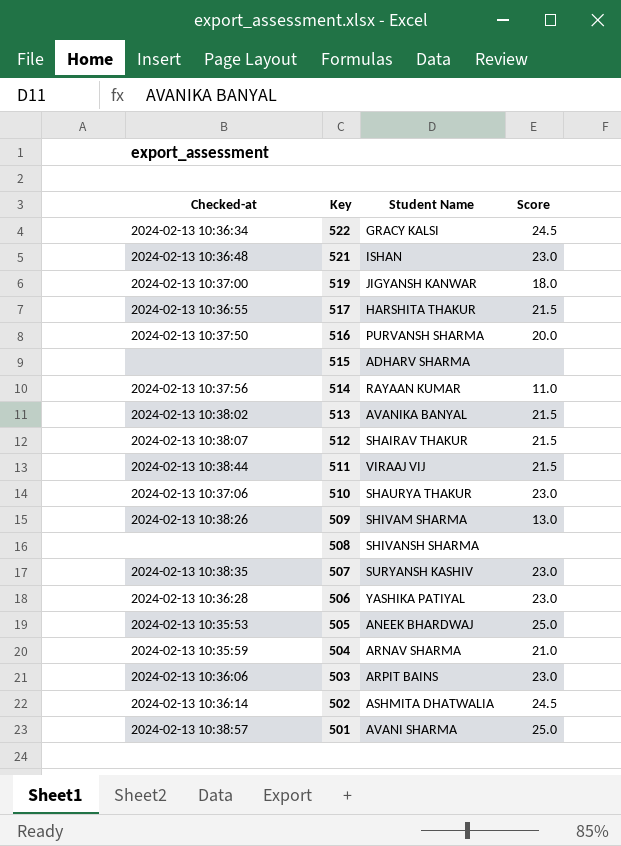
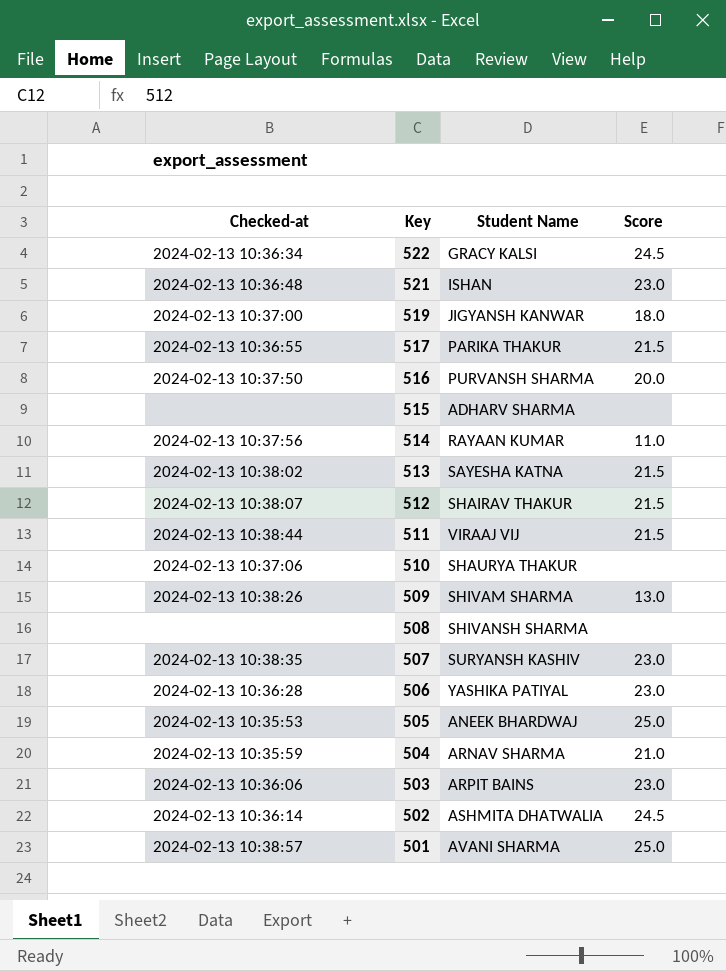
517 | Student Name: HARSHITA THAKUR -> PARIKA THAKUR
513 | Student Name: AVANIKA BANYAL -> SAYESHA KATNA
510 | Score: 23.0 -> none

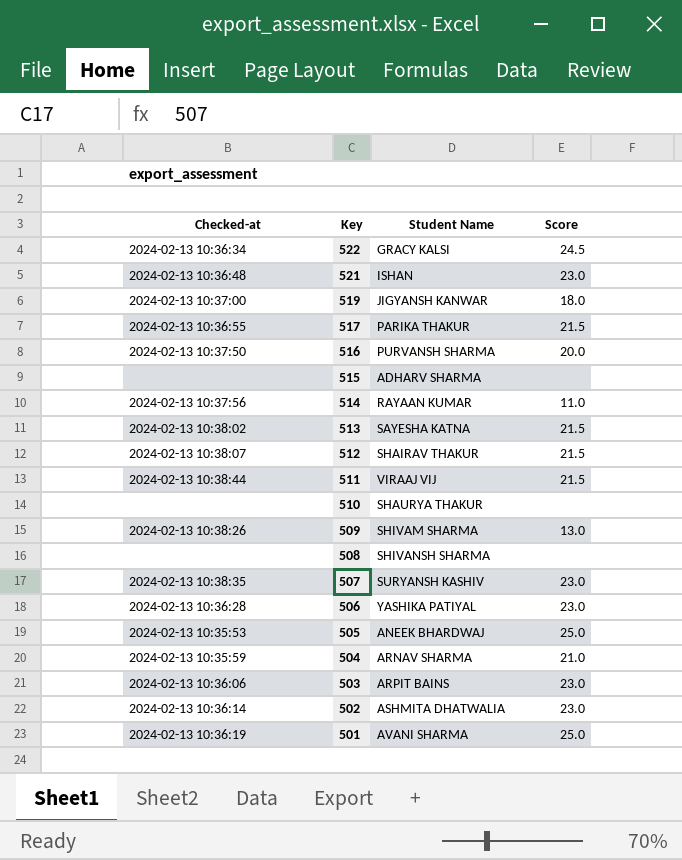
510 | Checked-at: 2024-02-13 10:37:06 -> none
502 | Score: 24.5 -> 23.0
501 | Checked-at: 2024-02-13 10:38:57 -> 2024-02-13 10:36:19

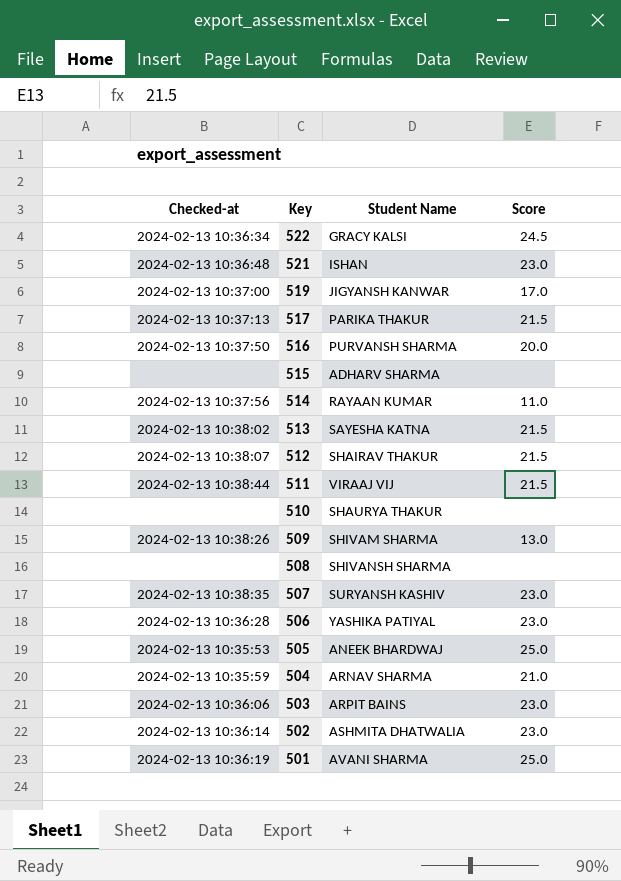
519 | Score: 18.0 -> 17.0
517 | Checked-at: 2024-02-13 10:36:55 -> 2024-02-13 10:37:13

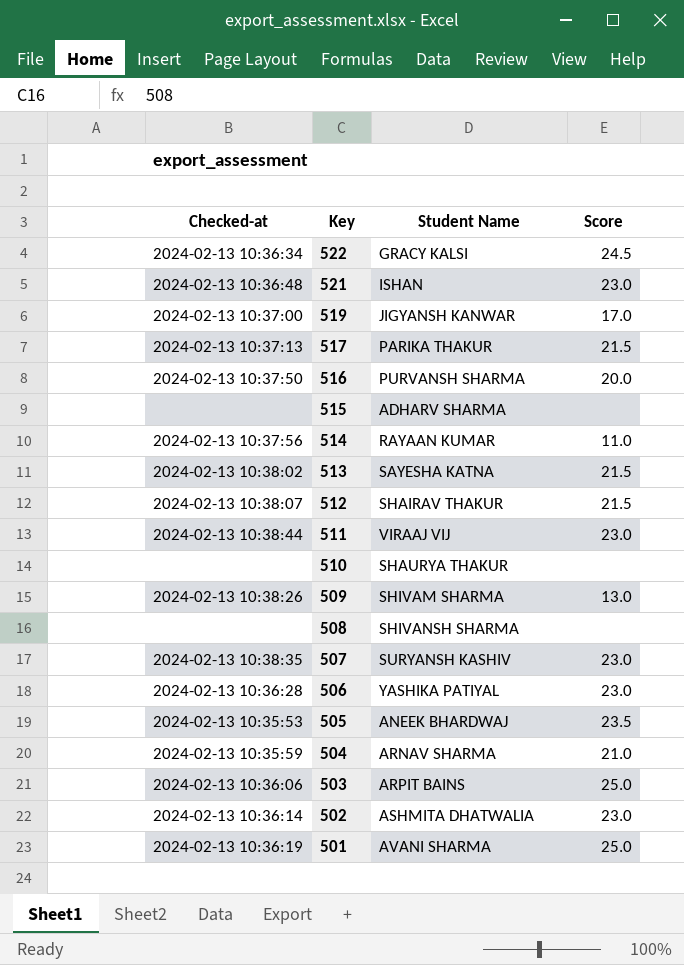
511 | Score: 21.5 -> 23.0
505 | Score: 25.0 -> 23.5
503 | Score: 23.0 -> 25.0

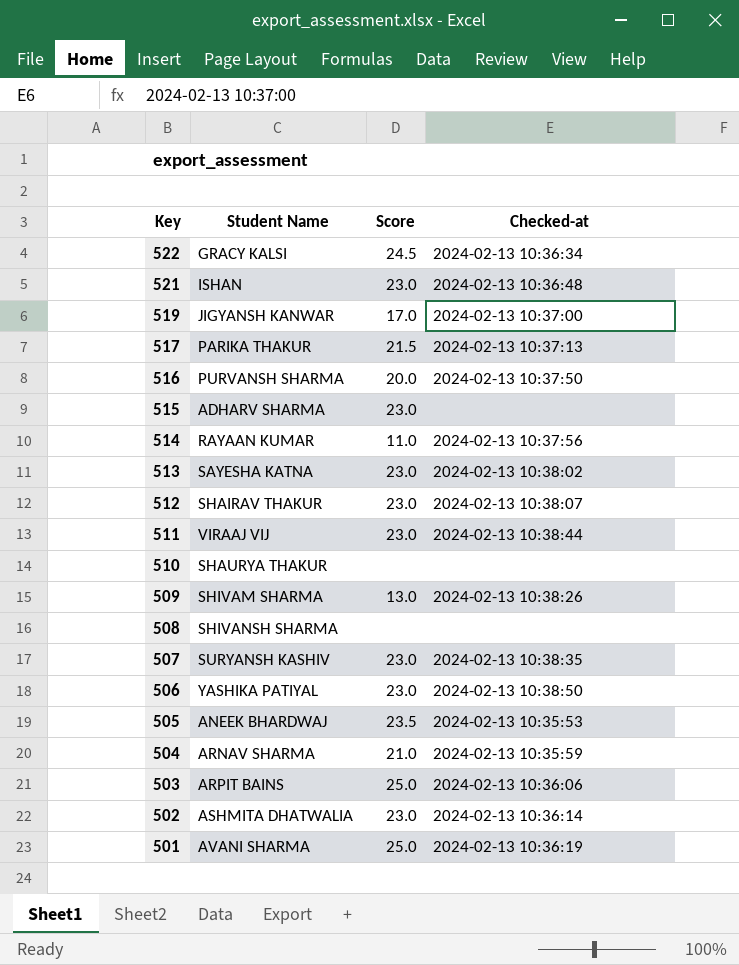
column Checked-at | position: 1 -> 4
515 | Score: none -> 23.0
513 | Score: 21.5 -> 23.0
512 | Score: 21.5 -> 23.0
506 | Checked-at: 2024-02-13 10:36:28 -> 2024-02-13 10:38:50

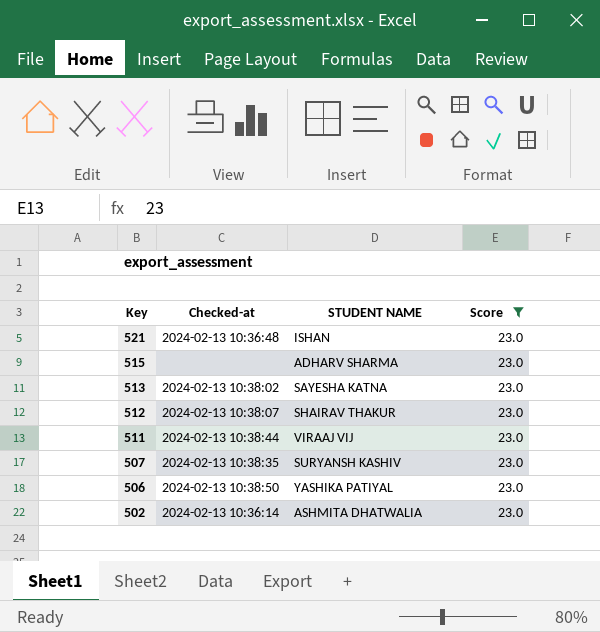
filter: none -> Score = 23.0
column Checked-at | position: 4 -> 2
column name: Student Name -> STUDENT NAME

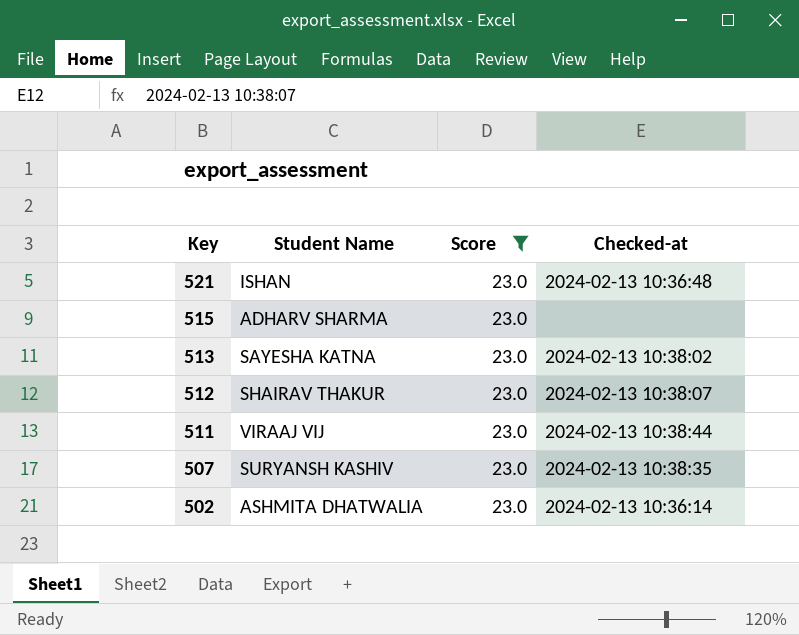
column name: STUDENT NAME -> Student Name
column Checked-at | position: 2 -> 4
row 506: 2024-02-13 10:38:50 | YASHIKA PATIYAL | 23.0 -> none

